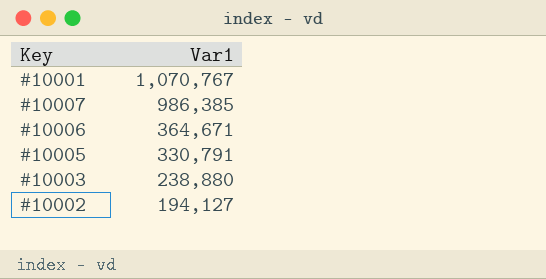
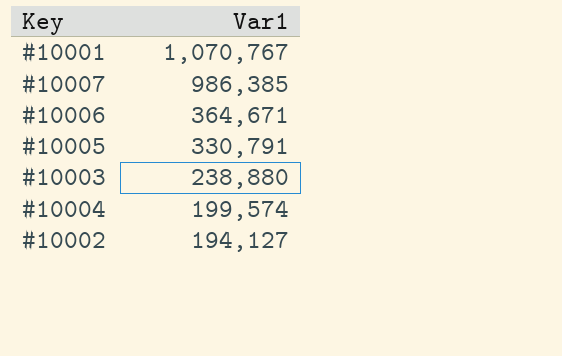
row #10004: none -> 199,574

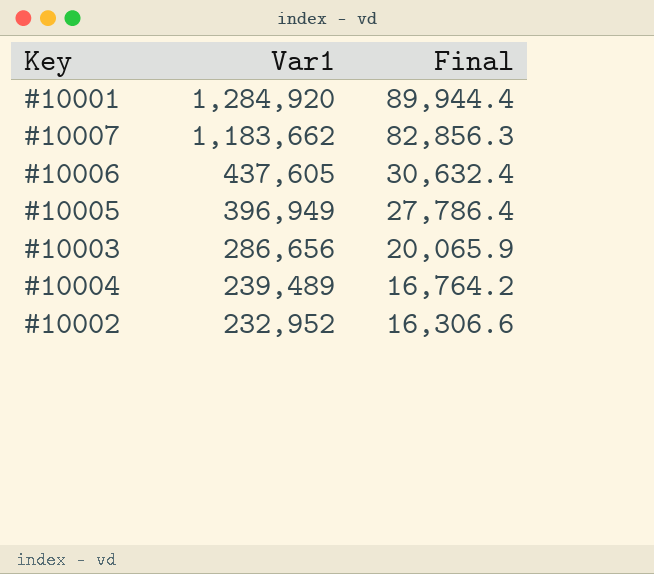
column Final | formula: none -> [Var1] * 0.07
#10001 | Var1: 1,070,767 -> 1,284,920
#10007 | Var1: 986,385 -> 1,183,662
#10006 | Var1: 364,671 -> 437,605
#10005 | Var1: 330,791 -> 396,949
#10003 | Var1: 238,880 -> 286,656
#10004 | Var1: 199,574 -> 239,489
#10002 | Var1: 194,127 -> 232,952

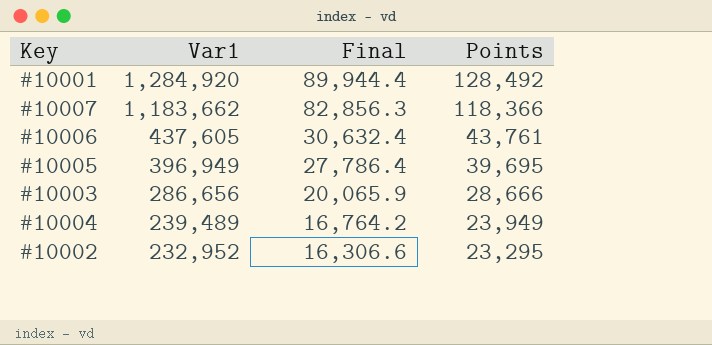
column Points | formula: none -> [Var1] * 0.1

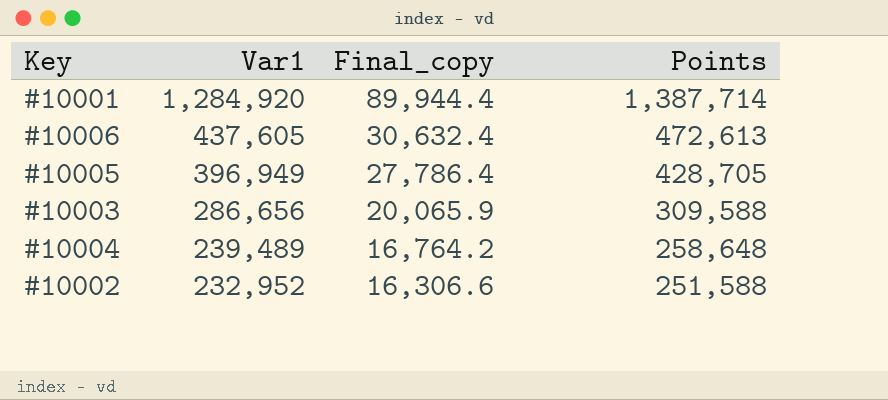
column name: Final -> Final_copy
column Points | formula: [Var1] * 0.1 -> [Var1] * 1.08
row #10007: 1,183,662 | 82,856.3 | 118,366 -> none

